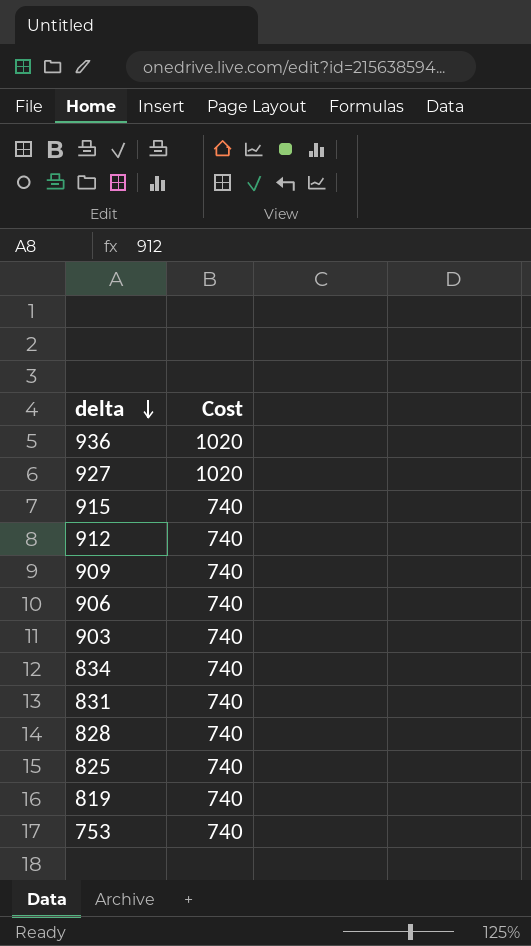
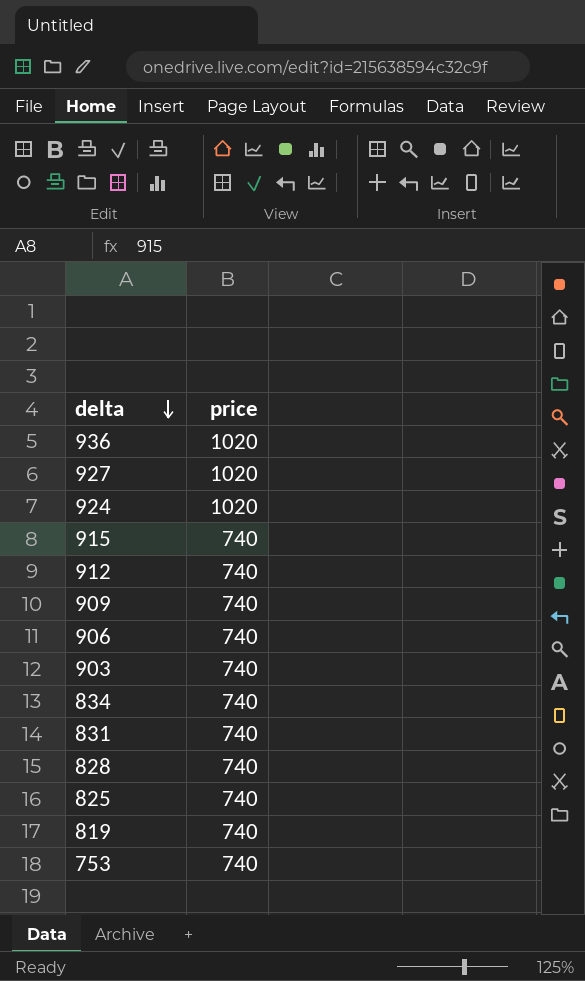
column name: Cost -> price
row 924: none -> 1020

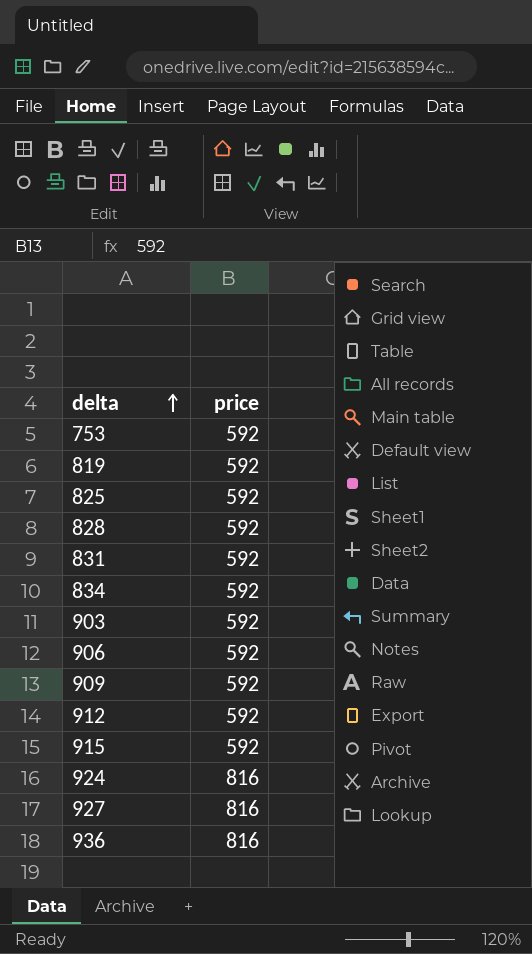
row order: delta descending -> delta ascending
753 | price: 740 -> 592
819 | price: 740 -> 592
825 | price: 740 -> 592
828 | price: 740 -> 592
831 | price: 740 -> 592
834 | price: 740 -> 592
903 | price: 740 -> 592
906 | price: 740 -> 592
909 | price: 740 -> 592
912 | price: 740 -> 592
915 | price: 740 -> 592
924 | price: 1020 -> 816
927 | price: 1020 -> 816
936 | price: 1020 -> 816

